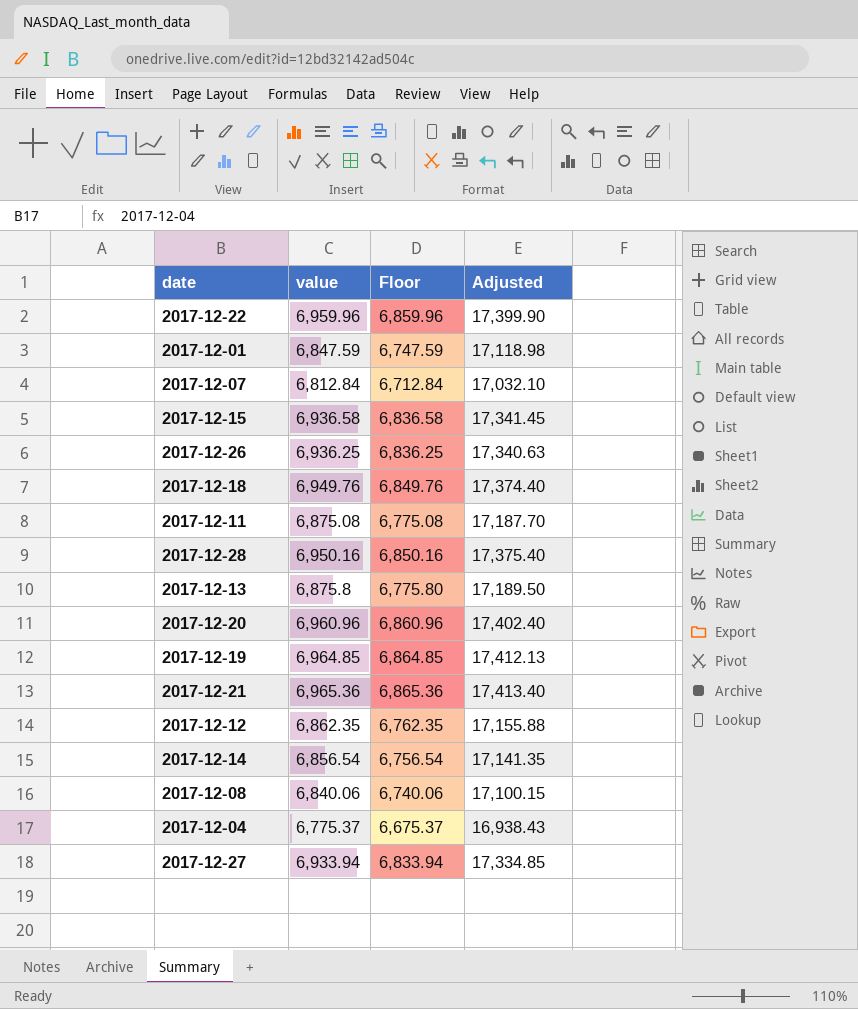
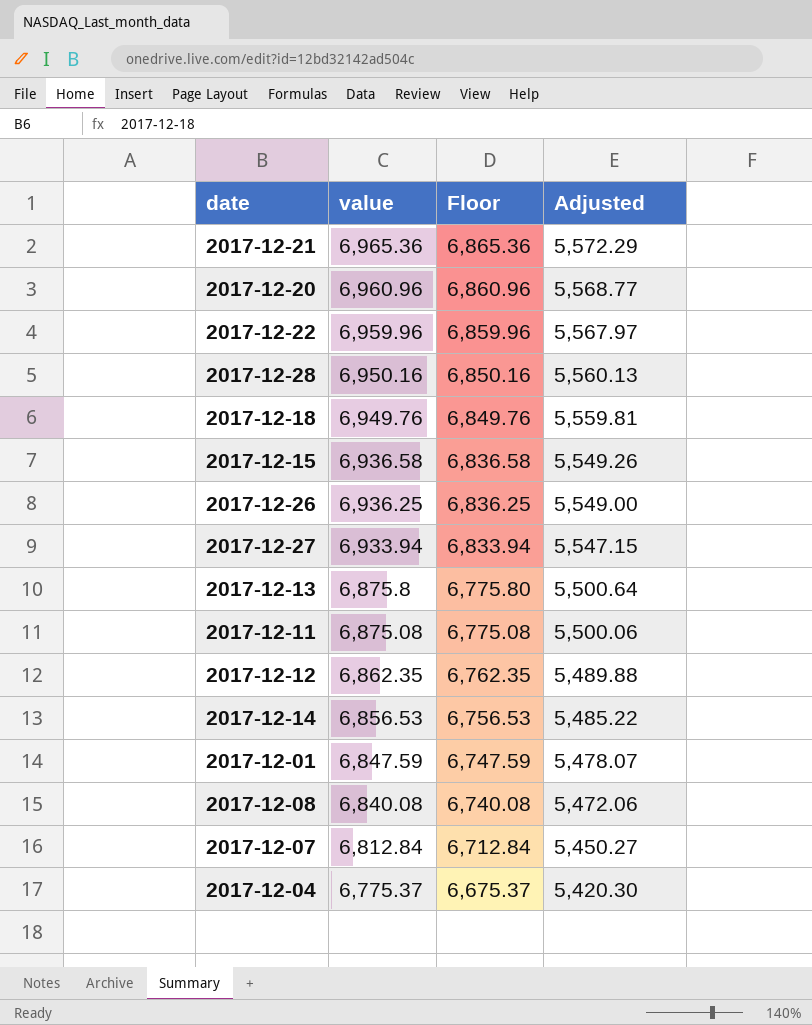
row order: none -> value descending
column Adjusted | formula: [value] * 2.5 -> [value] * 0.8
row 2017-12-19: 6,964.85 | 6,864.85 | 17,412.13 -> none
2017-12-14 | value: 6,856.54 -> 6,856.53
2017-12-14 | Floor: 6,756.54 -> 6,756.53
2017-12-08 | value: 6,840.06 -> 6,840.08
2017-12-08 | Floor: 6,740.06 -> 6,740.08

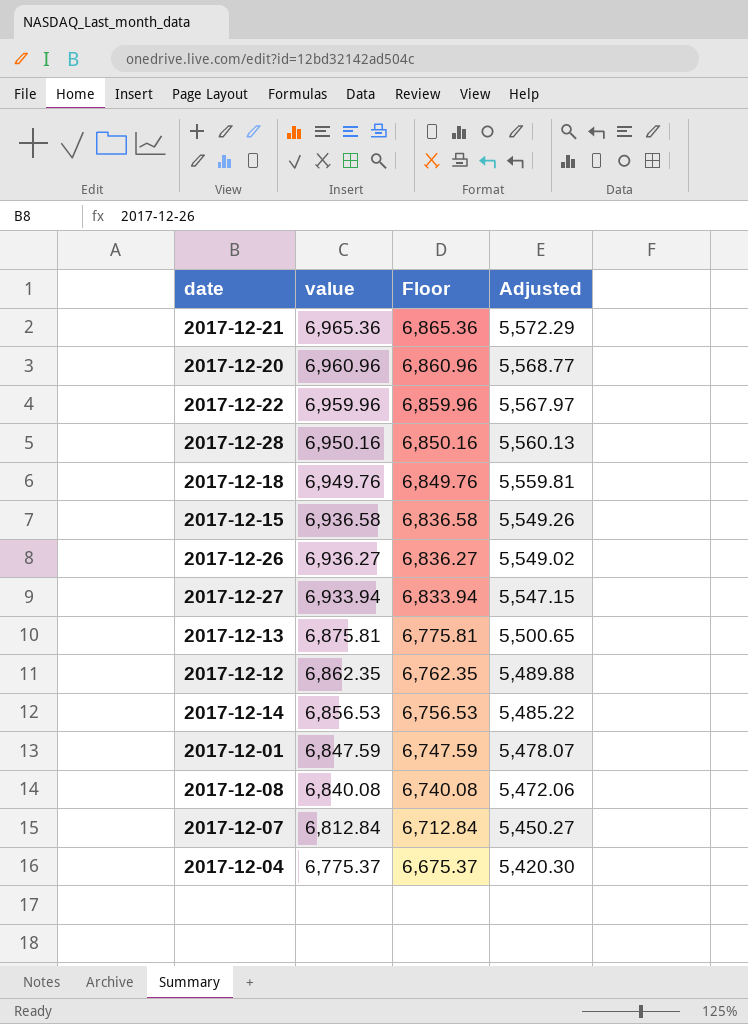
row 2017-12-11: 6,875.08 | 6,775.08 | 5,500.06 -> none
2017-12-26 | value: 6,936.25 -> 6,936.27
2017-12-26 | Floor: 6,836.25 -> 6,836.27
2017-12-26 | Adjusted: 5,549.00 -> 5,549.02
2017-12-13 | value: 6,875.8 -> 6,875.81
2017-12-13 | Floor: 6,775.80 -> 6,775.81
2017-12-13 | Adjusted: 5,500.64 -> 5,500.65

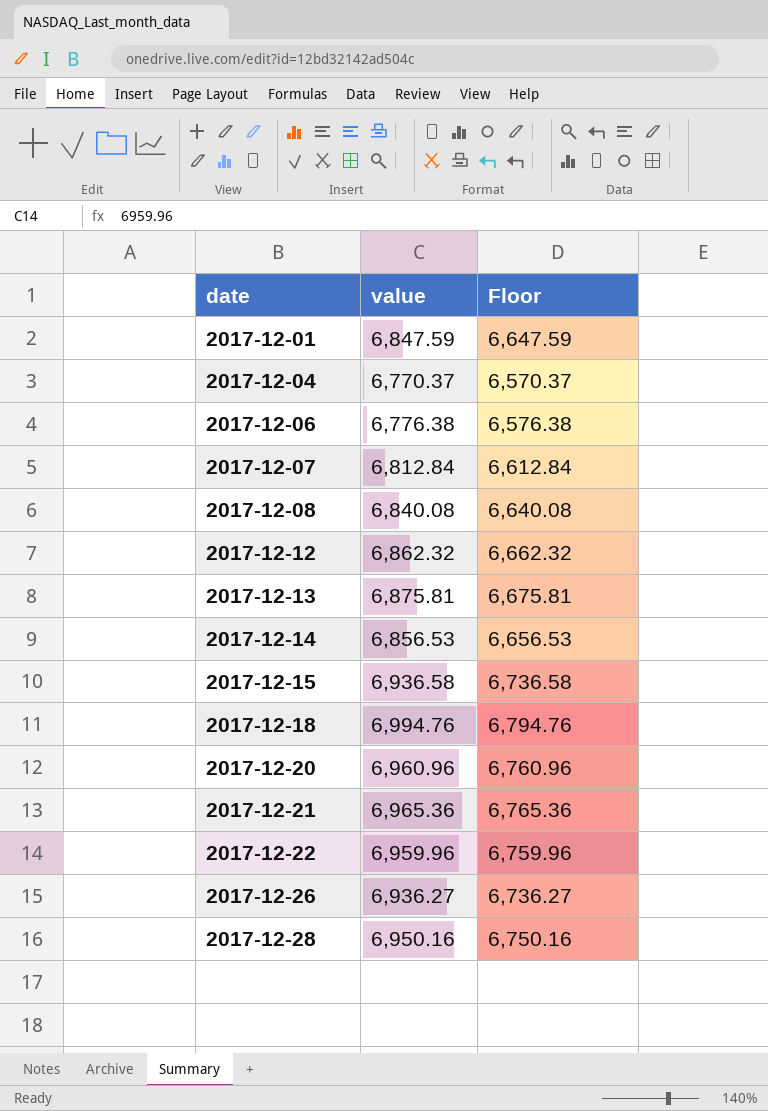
row order: value descending -> date ascending
column Adjusted | formula: [value] * 0.8 -> none
column Floor | formula: [value] - 100 -> [value] - 200
row 2017-12-27: 6,933.94 | 6,833.94 | 5,547.15 -> none
2017-12-04 | value: 6,775.37 -> 6,770.37
row 2017-12-06: none -> 6,776.38 | 6,576.38
2017-12-12 | value: 6,862.35 -> 6,862.32
2017-12-18 | value: 6,949.76 -> 6,994.76

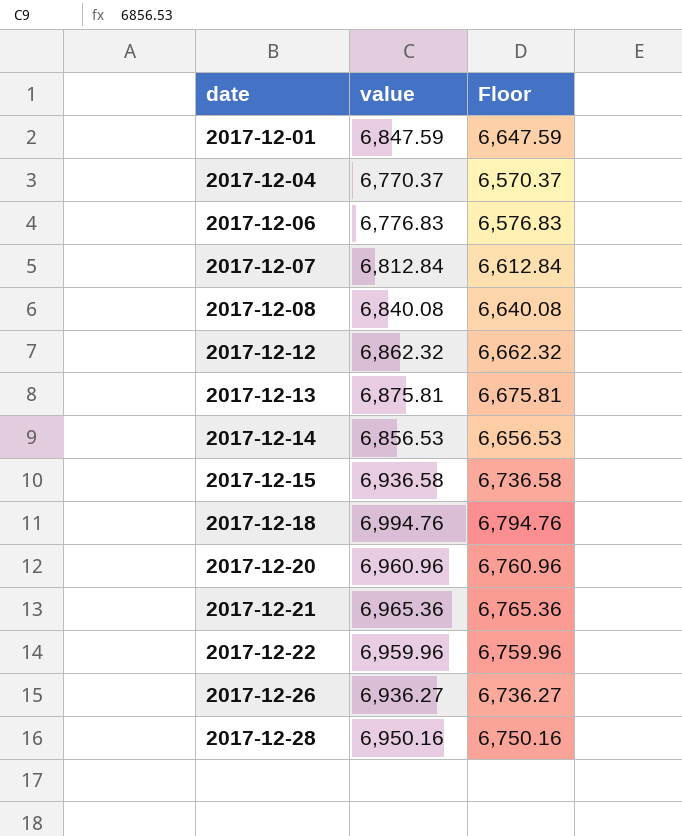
2017-12-06 | value: 6,776.38 -> 6,776.83
2017-12-06 | Floor: 6,576.38 -> 6,576.83

